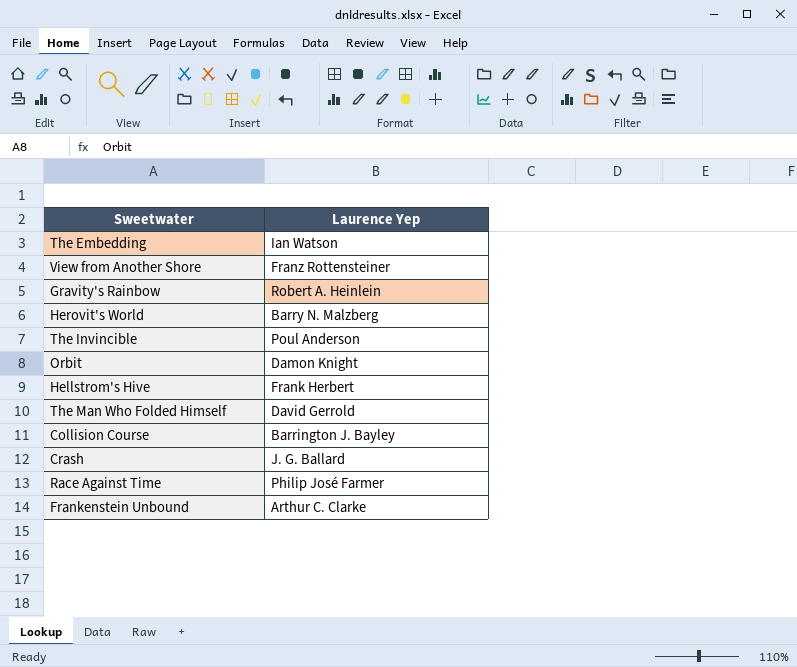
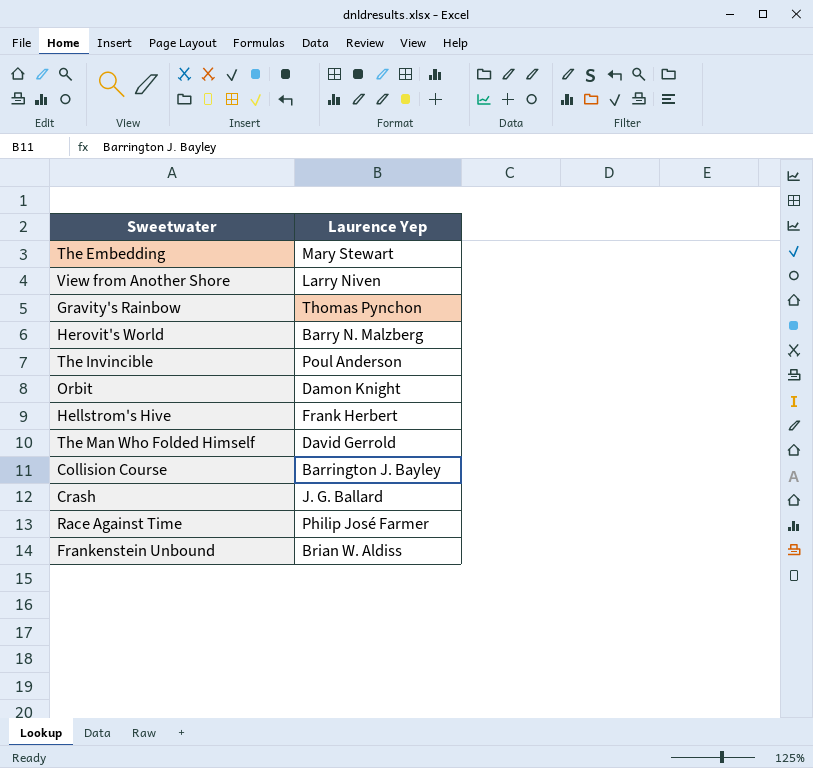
The Embedding | Laurence Yep: Ian Watson -> Mary Stewart
View from Another Shore | Laurence Yep: Franz Rottensteiner -> Larry Niven
Gravity's Rainbow | Laurence Yep: Robert A. Heinlein -> Thomas Pynchon
Frankenstein Unbound | Laurence Yep: Arthur C. Clarke -> Brian W. Aldiss

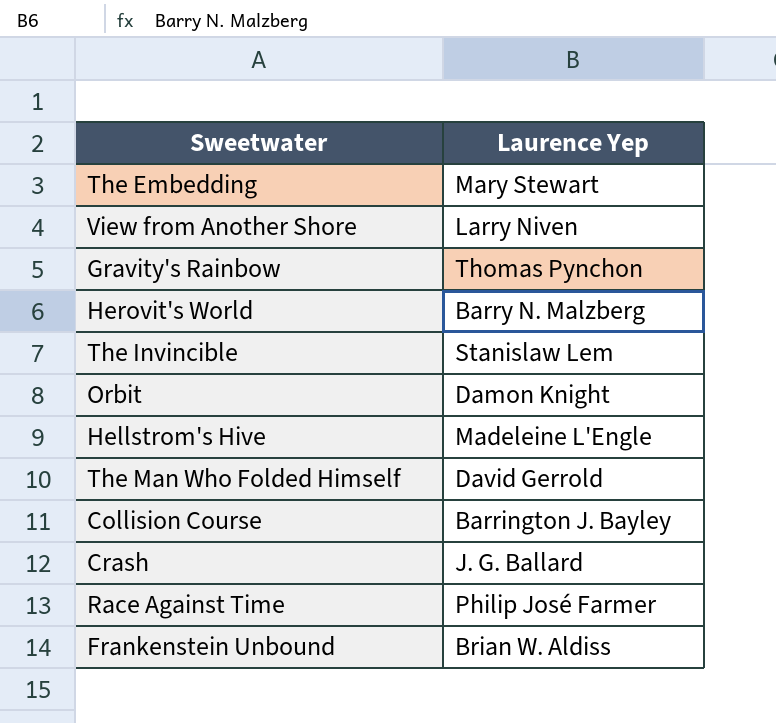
The Invincible | Laurence Yep: Poul Anderson -> Stanislaw Lem
Hellstrom's Hive | Laurence Yep: Frank Herbert -> Madeleine L'Engle

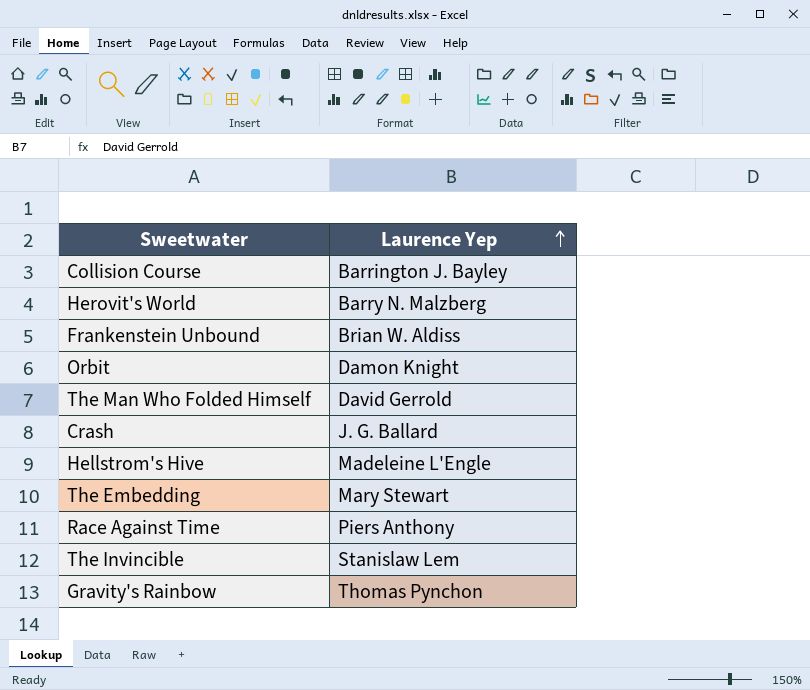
row order: none -> Laurence Yep ascending
row View from Another Shore: Larry Niven -> none
Race Against Time | Laurence Yep: Philip José Farmer -> Piers Anthony

